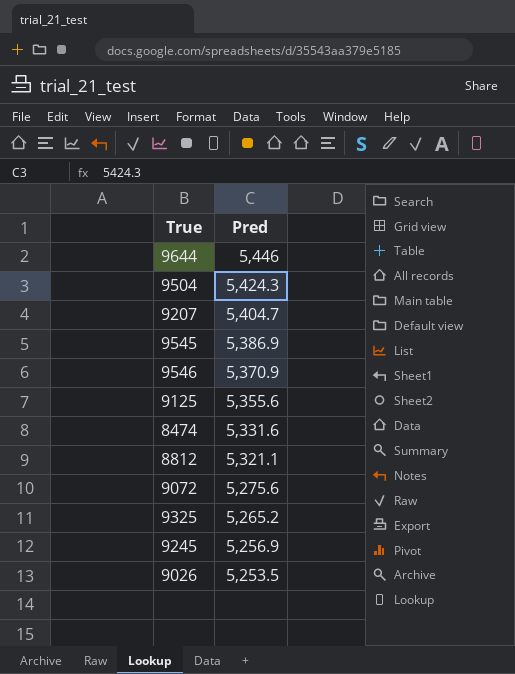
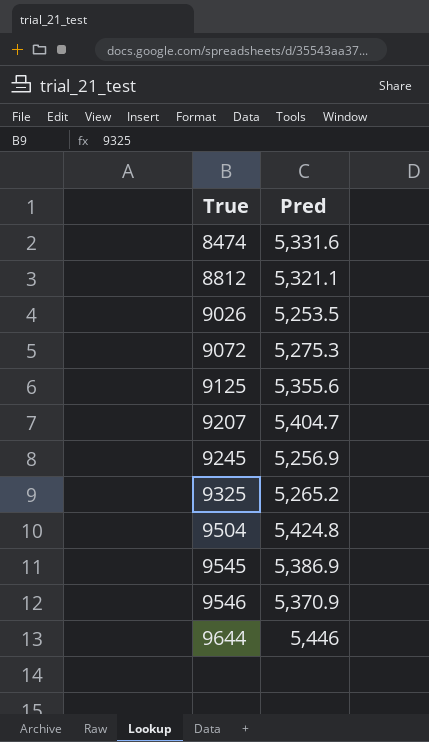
row order: Pred descending -> True ascending
9072 | Pred: 5,275.6 -> 5,275.3
9504 | Pred: 5,424.3 -> 5,424.8

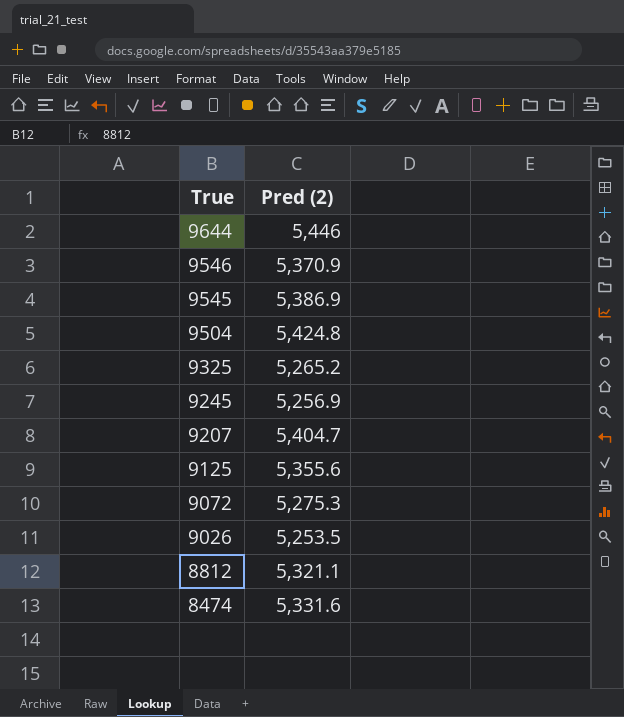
row order: True ascending -> True descending
column name: Pred -> Pred (2)

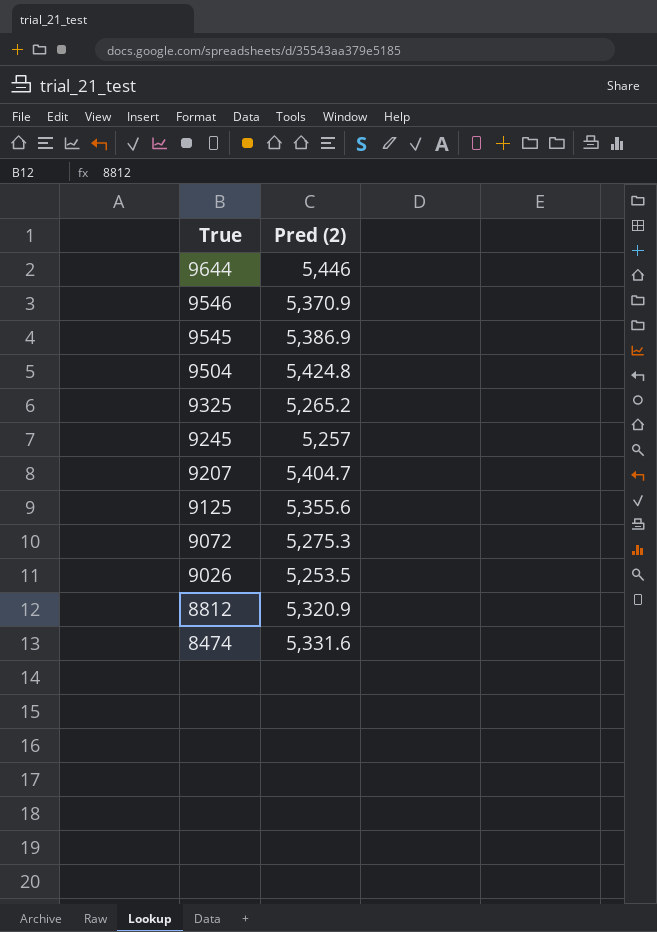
9245 | Pred (2): 5,256.9 -> 5,257
8812 | Pred (2): 5,321.1 -> 5,320.9

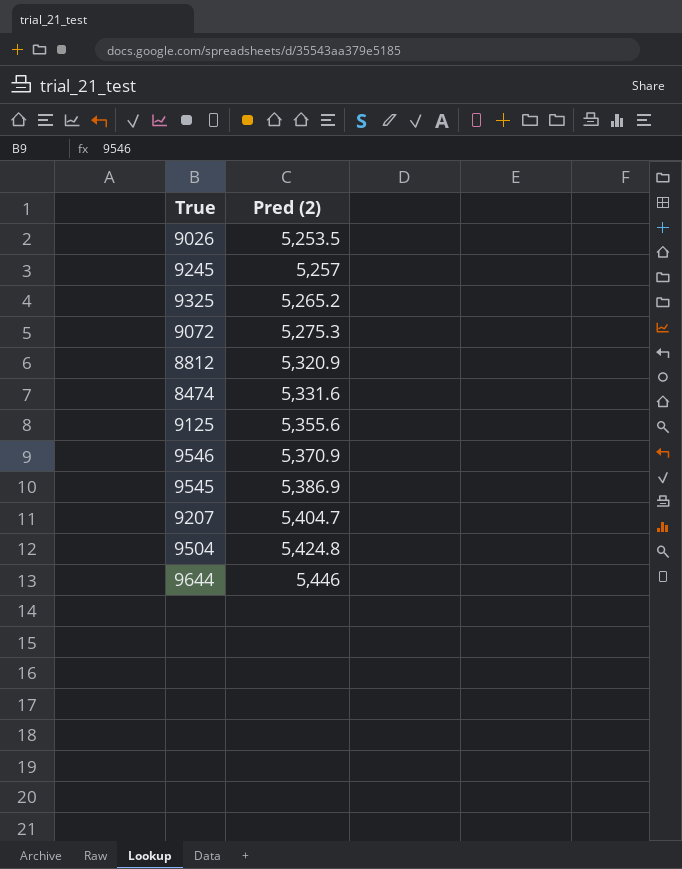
row order: True descending -> Pred (2) ascending

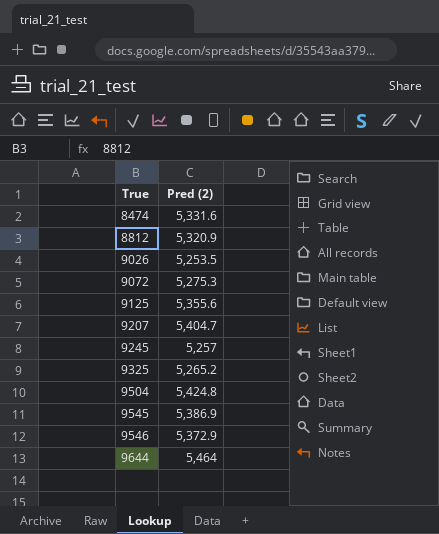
row order: Pred (2) ascending -> True ascending
9546 | Pred (2): 5,370.9 -> 5,372.9
9644 | Pred (2): 5,446 -> 5,464

